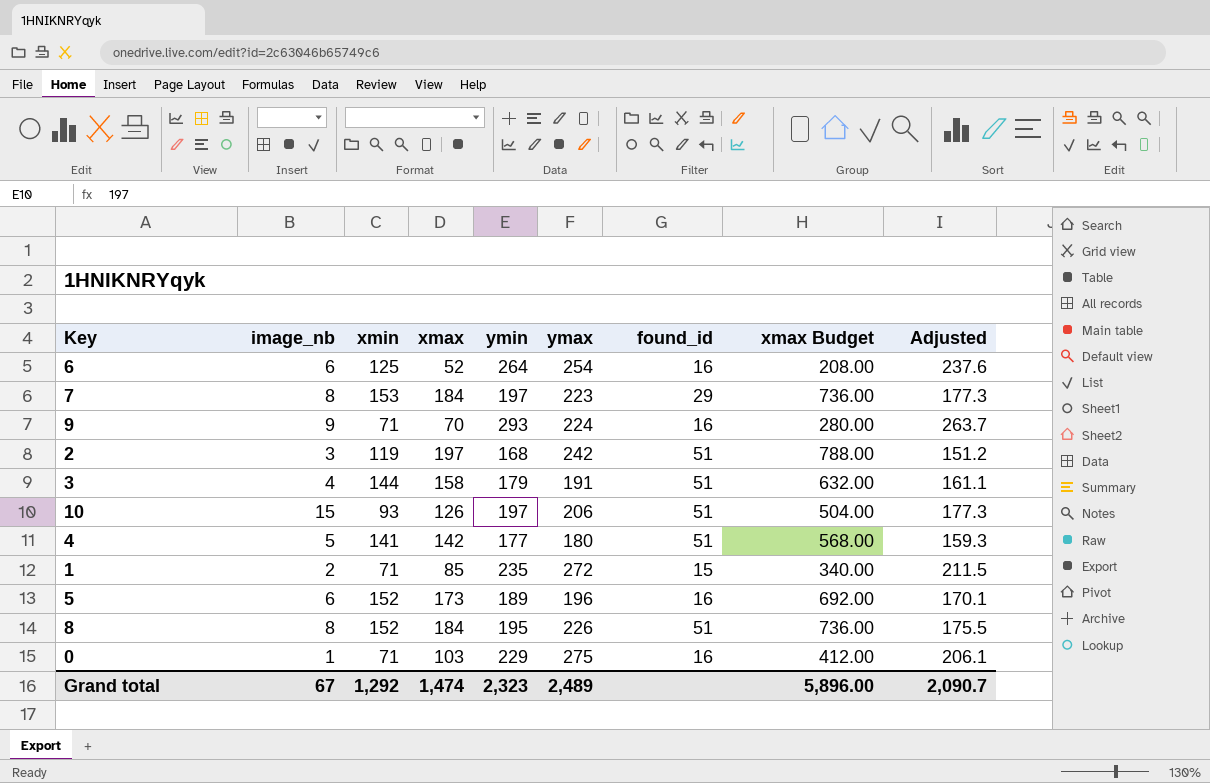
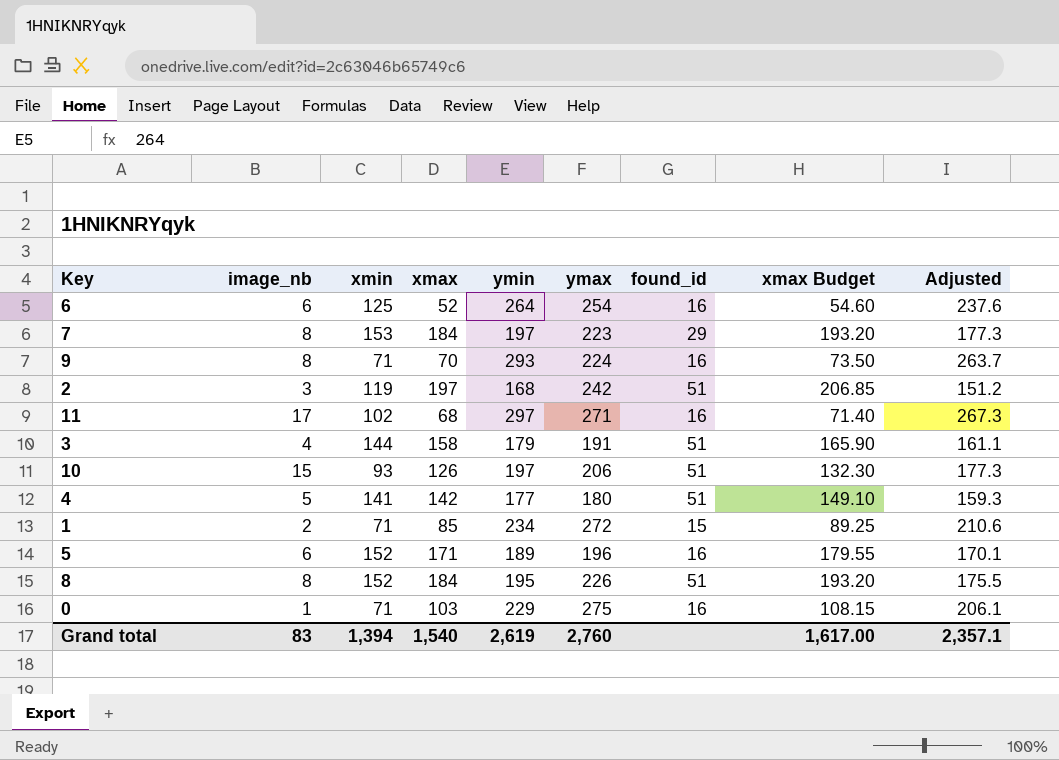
column xmax Budget | formula: [xmax] * 4 -> [xmax] * 1.05
9 | image_nb: 9 -> 8
row 11: none -> 17 | 102 | 68 | 297 | 271 | 16 | 71.40 | 267.3
1 | ymin: 235 -> 234
1 | Adjusted: 211.5 -> 210.6
5 | xmax: 173 -> 171
Grand total | image_nb: 67 -> 83
Grand total | xmin: 1,292 -> 1,394
Grand total | xmax: 1,474 -> 1,540
Grand total | ymin: 2,323 -> 2,619
Grand total | ymax: 2,489 -> 2,760
Grand total | xmax Budget: 5,896.00 -> 1,617.00
Grand total | Adjusted: 2,090.7 -> 2,357.1

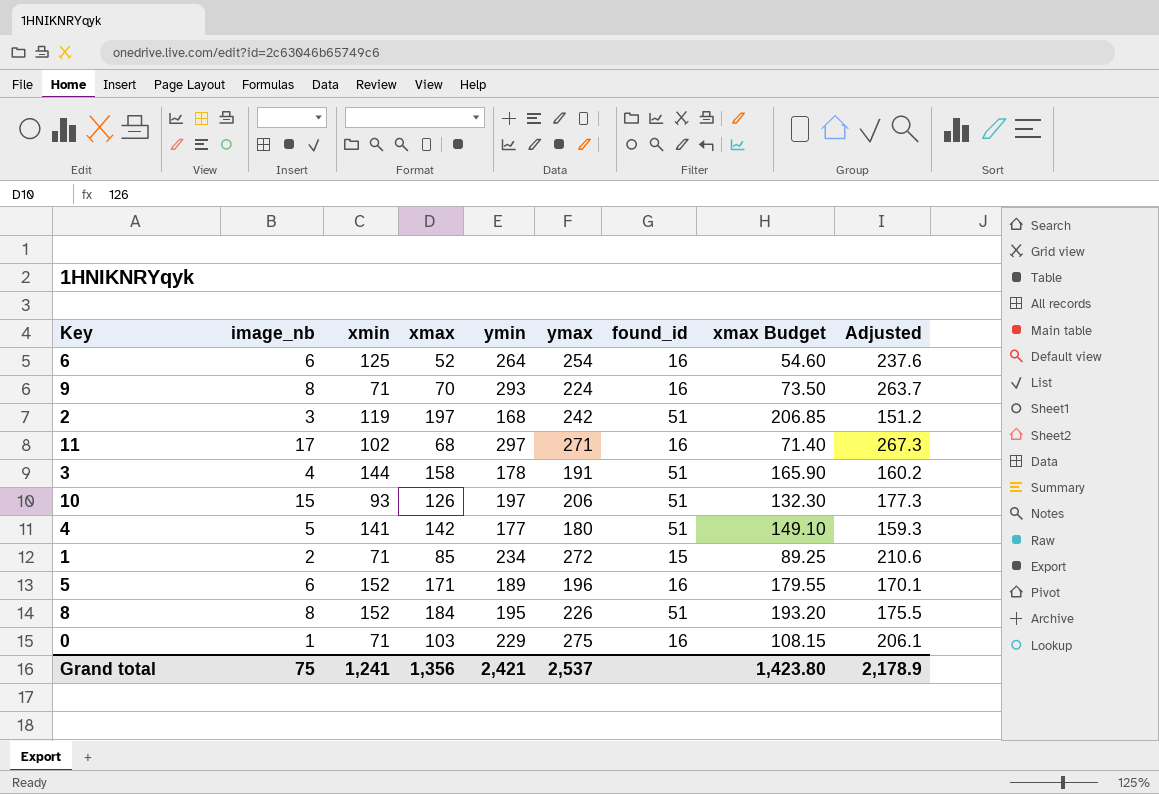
row 7: 8 | 153 | 184 | 197 | 223 | 29 | 193.20 | 177.3 -> none
3 | ymin: 179 -> 178
3 | Adjusted: 161.1 -> 160.2
Grand total | image_nb: 83 -> 75
Grand total | xmin: 1,394 -> 1,241
Grand total | xmax: 1,540 -> 1,356
Grand total | ymin: 2,619 -> 2,421
Grand total | ymax: 2,760 -> 2,537
Grand total | xmax Budget: 1,617.00 -> 1,423.80
Grand total | Adjusted: 2,357.1 -> 2,178.9

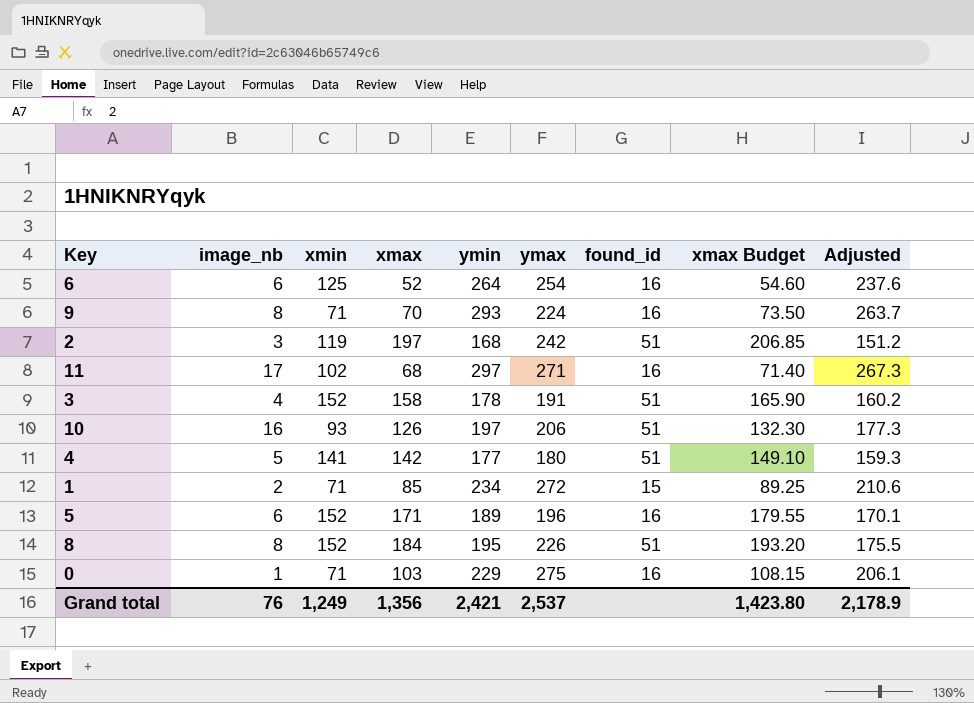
3 | xmin: 144 -> 152
10 | image_nb: 15 -> 16
Grand total | image_nb: 75 -> 76
Grand total | xmin: 1,241 -> 1,249

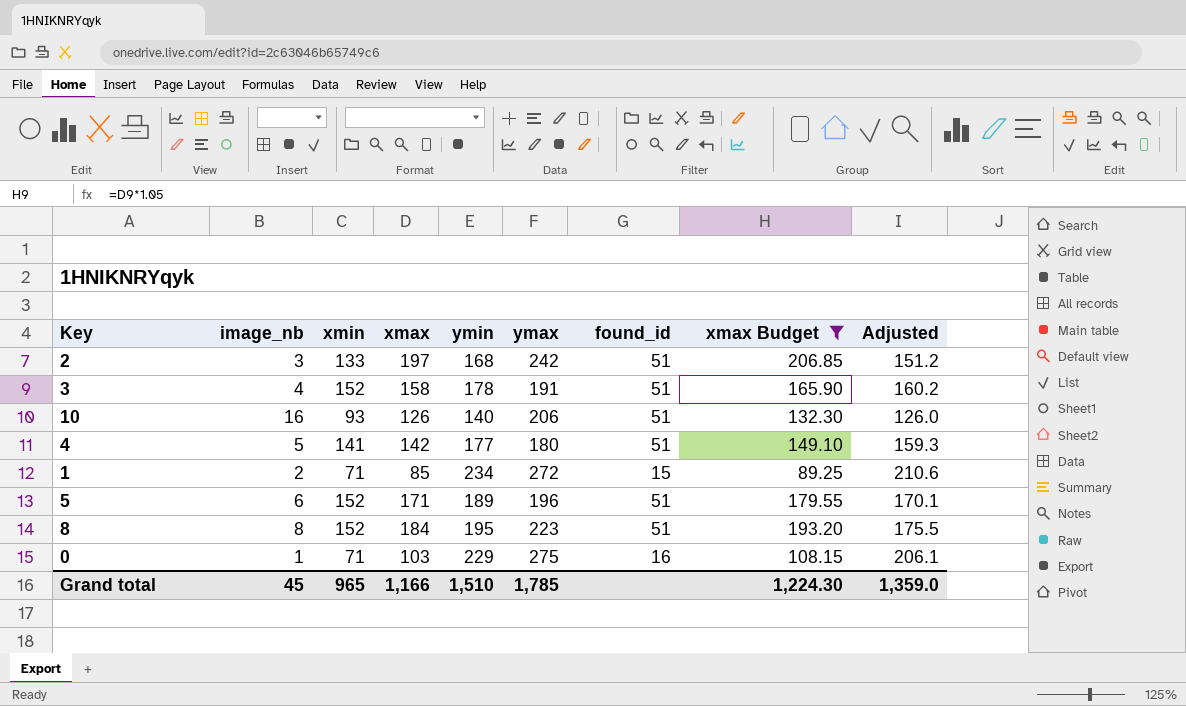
filter: none -> xmax Budget >= 89.25
2 | xmin: 119 -> 133
10 | ymin: 197 -> 140
10 | Adjusted: 177.3 -> 126.0
5 | found_id: 16 -> 51
8 | ymax: 226 -> 223
Grand total | image_nb: 76 -> 45
Grand total | xmin: 1,249 -> 965
Grand total | xmax: 1,356 -> 1,166
Grand total | ymin: 2,421 -> 1,510
Grand total | ymax: 2,537 -> 1,785
Grand total | xmax Budget: 1,423.80 -> 1,224.30
Grand total | Adjusted: 2,178.9 -> 1,359.0

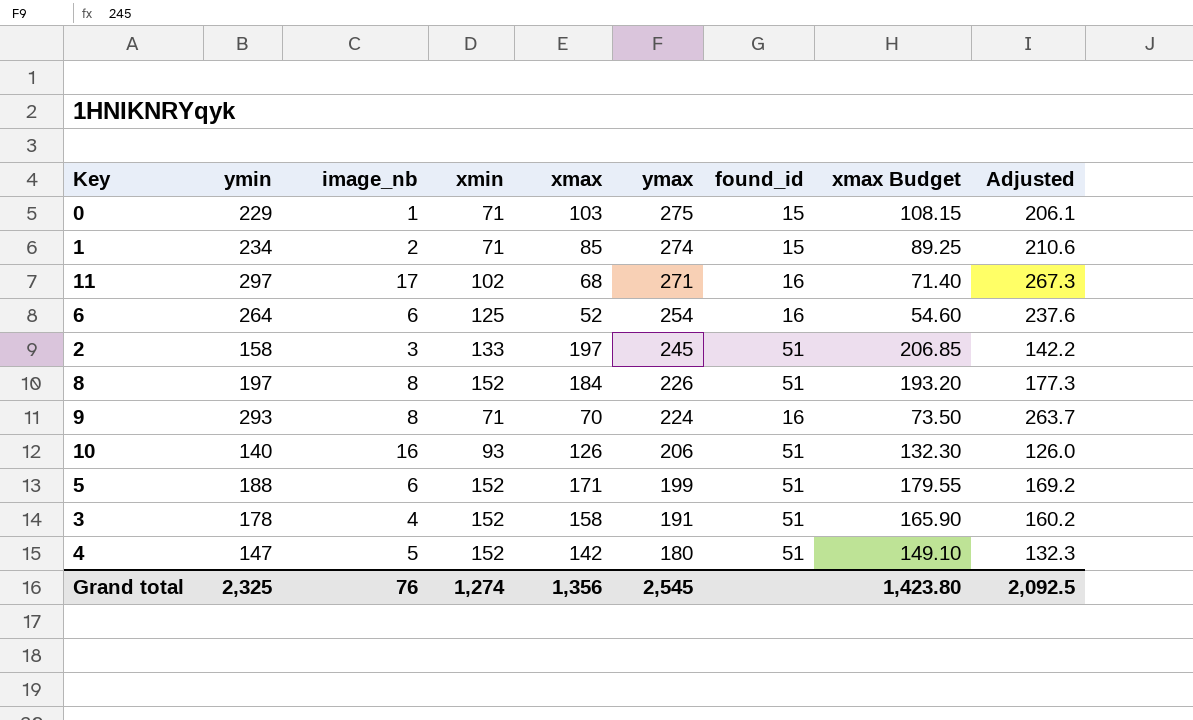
filter: xmax Budget >= 89.25 -> none
row order: none -> ymax descending
column ymin | position: 5 -> 2
0 | found_id: 16 -> 15
1 | ymax: 272 -> 274
2 | ymin: 168 -> 158
2 | ymax: 242 -> 245
2 | Adjusted: 151.2 -> 142.2
8 | ymin: 195 -> 197
8 | ymax: 223 -> 226
8 | Adjusted: 175.5 -> 177.3
5 | ymin: 189 -> 188
5 | ymax: 196 -> 199
5 | Adjusted: 170.1 -> 169.2
4 | ymin: 177 -> 147
4 | xmin: 141 -> 152
4 | Adjusted: 159.3 -> 132.3
Grand total | ymin: 1,510 -> 2,325
Grand total | image_nb: 45 -> 76
Grand total | xmin: 965 -> 1,274
Grand total | xmax: 1,166 -> 1,356
Grand total | ymax: 1,785 -> 2,545
Grand total | xmax Budget: 1,224.30 -> 1,423.80
Grand total | Adjusted: 1,359.0 -> 2,092.5

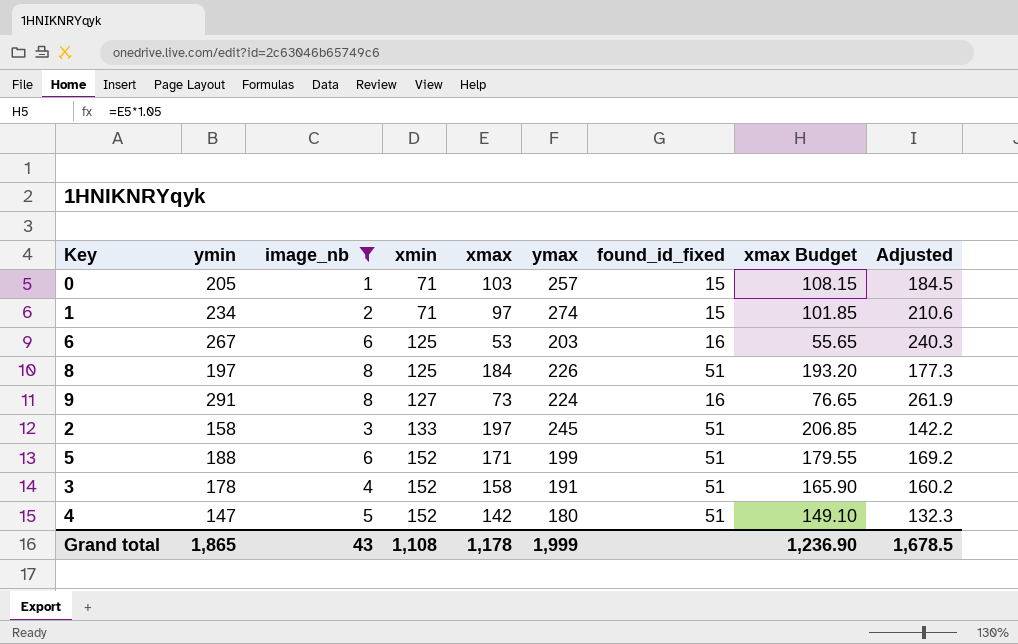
filter: none -> image_nb <= 8
row order: ymax descending -> xmin ascending
column name: found_id -> found_id_fixed
0 | ymin: 229 -> 205
0 | ymax: 275 -> 257
0 | Adjusted: 206.1 -> 184.5
1 | xmax: 85 -> 97
1 | xmax Budget: 89.25 -> 101.85
6 | ymin: 264 -> 267
6 | xmax: 52 -> 53
6 | ymax: 254 -> 203
6 | xmax Budget: 54.60 -> 55.65
6 | Adjusted: 237.6 -> 240.3
8 | xmin: 152 -> 125
9 | ymin: 293 -> 291
9 | xmin: 71 -> 127
9 | xmax: 70 -> 73
9 | xmax Budget: 73.50 -> 76.65
9 | Adjusted: 263.7 -> 261.9
Grand total | ymin: 2,325 -> 1,865
Grand total | image_nb: 76 -> 43
Grand total | xmin: 1,274 -> 1,108
Grand total | xmax: 1,356 -> 1,178
Grand total | ymax: 2,545 -> 1,999
Grand total | xmax Budget: 1,423.80 -> 1,236.90
Grand total | Adjusted: 2,092.5 -> 1,678.5

